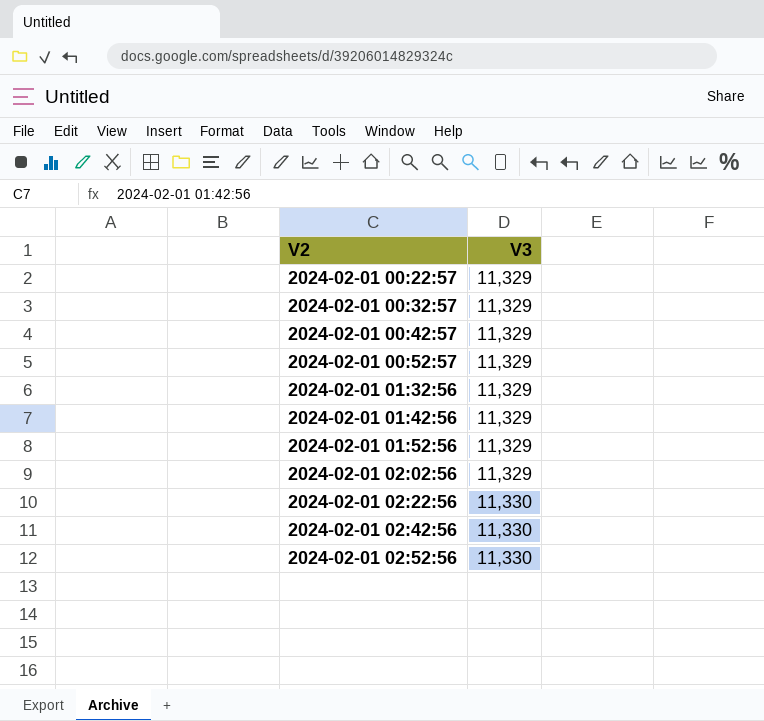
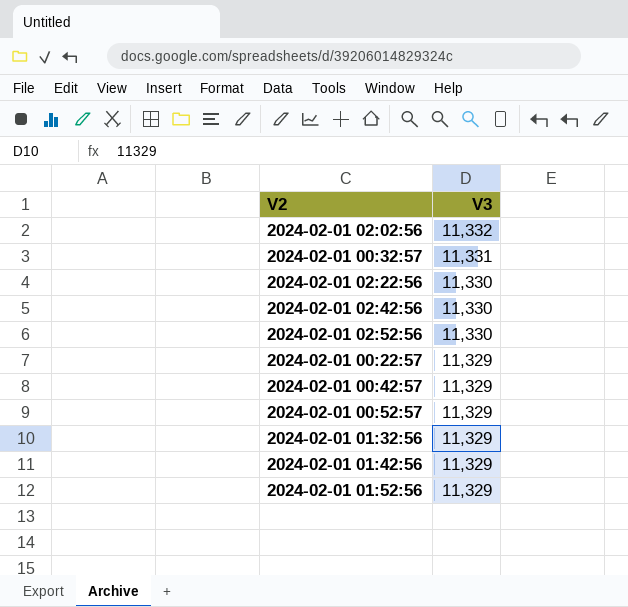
row order: V2 ascending -> V3 descending
2024-02-01 02:02:56 | V3: 11,329 -> 11,332
2024-02-01 00:32:57 | V3: 11,329 -> 11,331

